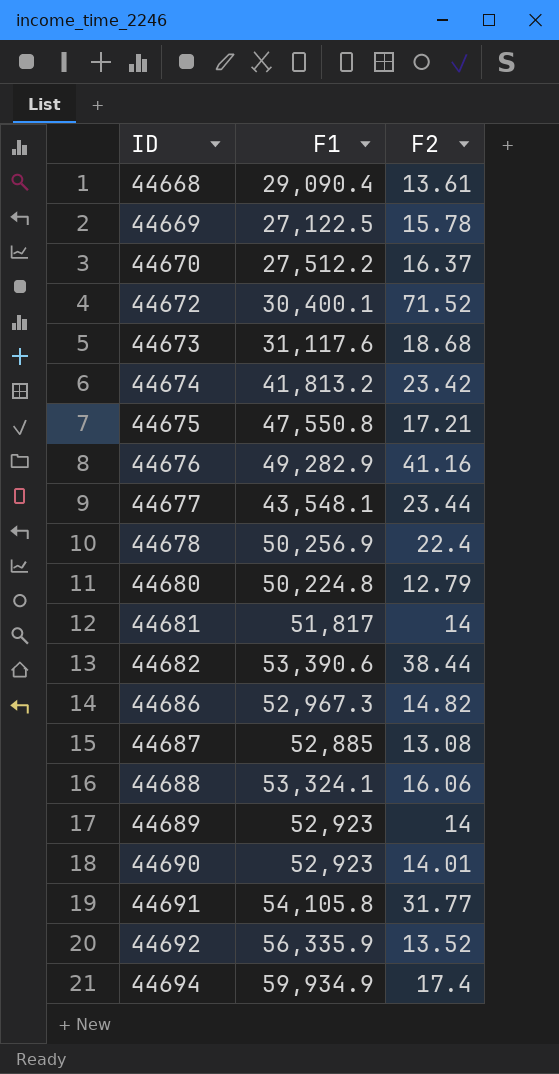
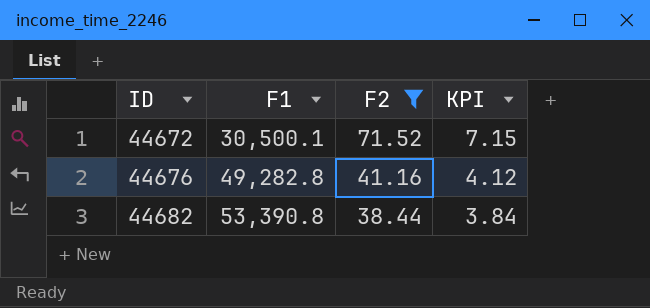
filter: none -> F2 >= 38.44
column KPI | formula: none -> [F2] * 0.1
44672 | F1: 30,400.1 -> 30,500.1
44676 | F1: 49,282.9 -> 49,282.8
44682 | F1: 53,390.6 -> 53,390.8

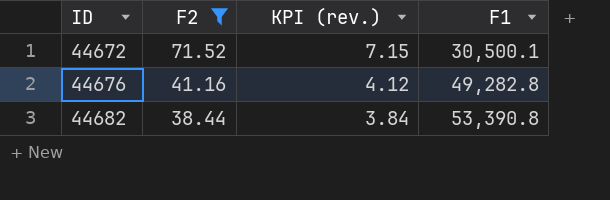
column name: KPI -> KPI (rev.)
column F1 | position: 2 -> 4

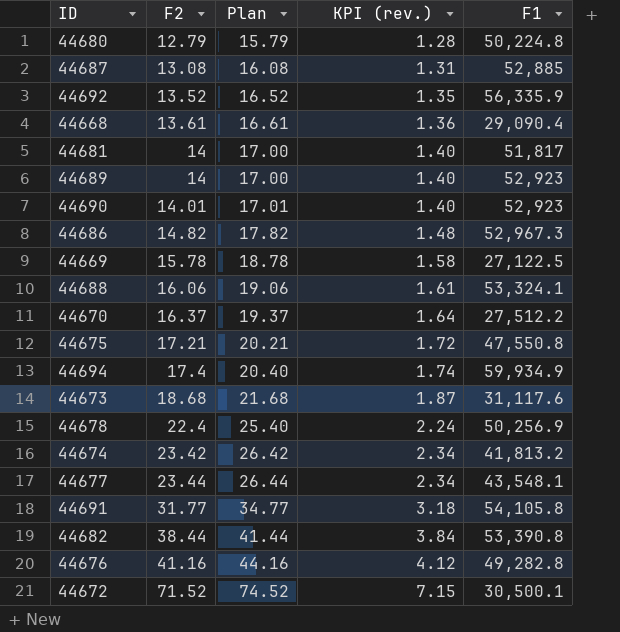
filter: F2 >= 38.44 -> none
row order: ID ascending -> F2 ascending
column Plan | formula: none -> [F2] + 3

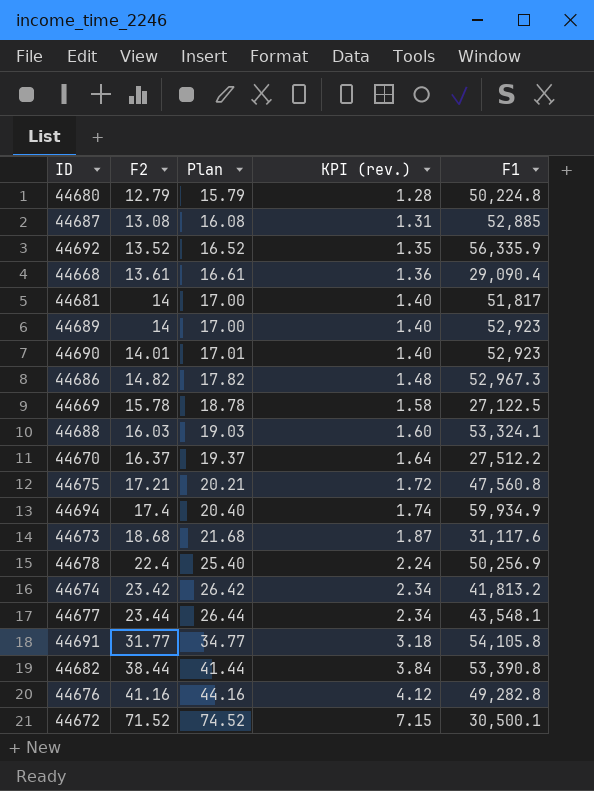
44688 | F2: 16.06 -> 16.03
44688 | Plan: 19.06 -> 19.03
44688 | KPI (rev.): 1.61 -> 1.60
44675 | F1: 47,550.8 -> 47,560.8

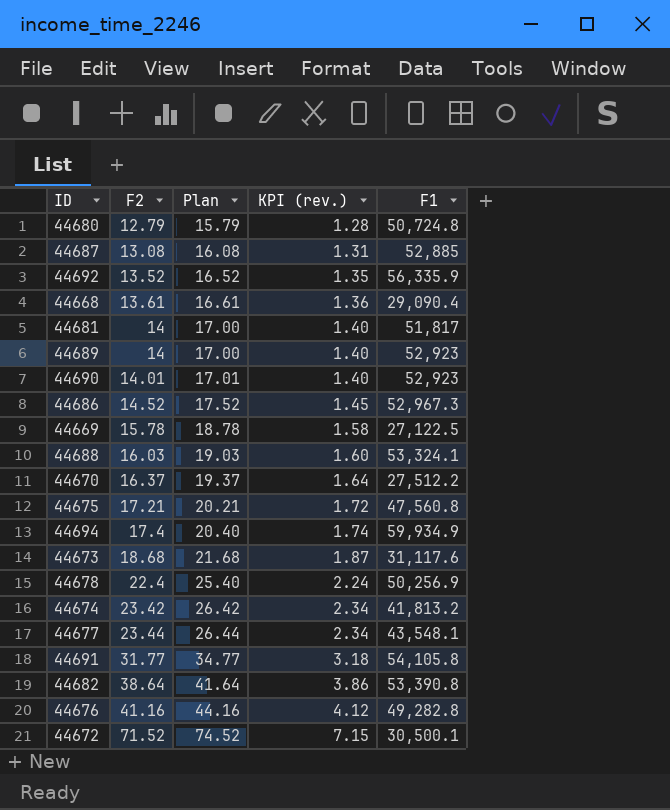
44680 | F1: 50,224.8 -> 50,724.8
44686 | F2: 14.82 -> 14.52
44686 | Plan: 17.82 -> 17.52
44686 | KPI (rev.): 1.48 -> 1.45
44682 | F2: 38.44 -> 38.64
44682 | Plan: 41.44 -> 41.64
44682 | KPI (rev.): 3.84 -> 3.86

